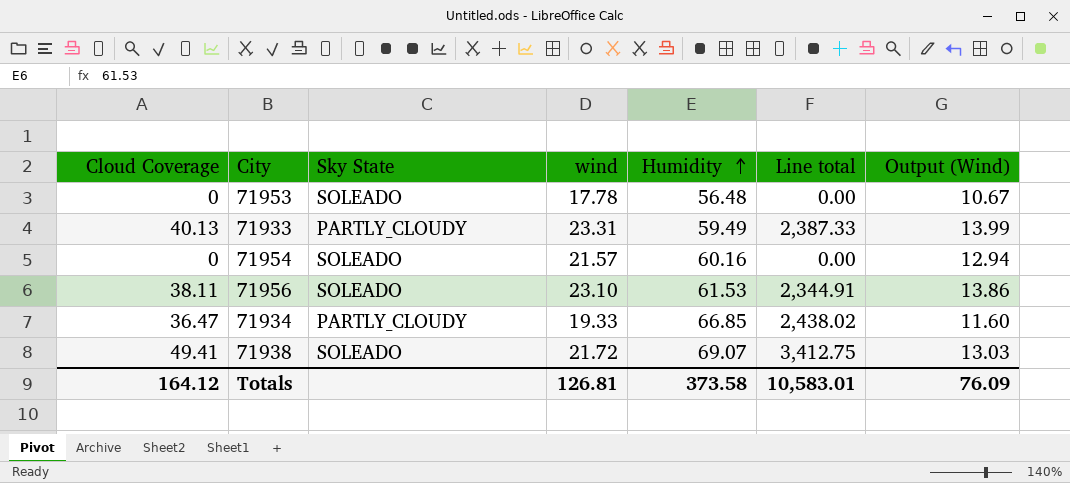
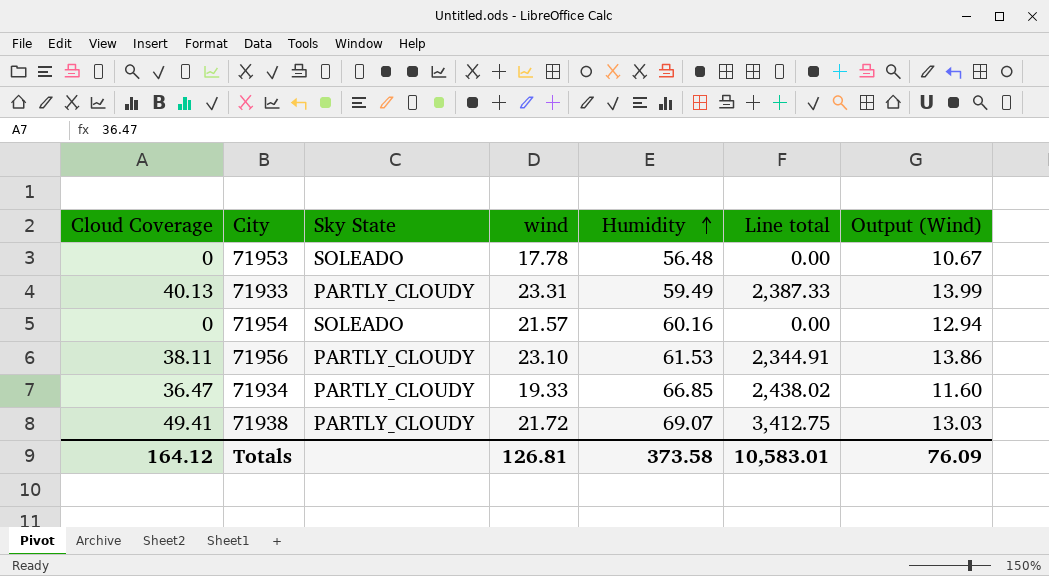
71956 | Sky State: SOLEADO -> PARTLY_CLOUDY
71938 | Sky State: SOLEADO -> PARTLY_CLOUDY

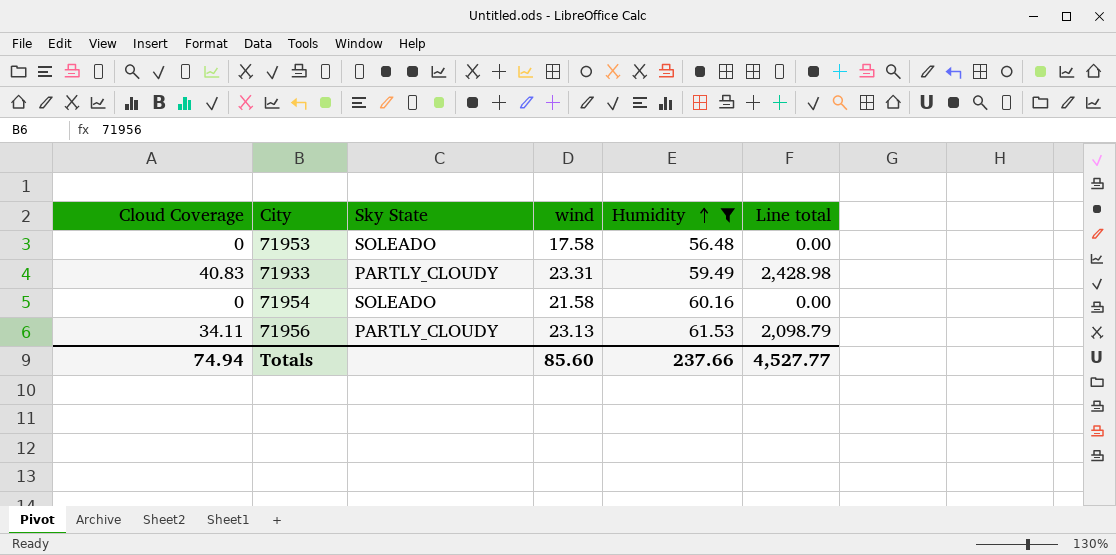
filter: none -> Humidity <= 61.53
column Output (Wind) | formula: [wind] * 0.6 -> none
71953 | wind: 17.78 -> 17.58
71933 | Cloud Coverage: 40.13 -> 40.83
71933 | Line total: 2,387.33 -> 2,428.98
71954 | wind: 21.57 -> 21.58
71956 | Cloud Coverage: 38.11 -> 34.11
71956 | wind: 23.10 -> 23.13
71956 | Line total: 2,344.91 -> 2,098.79
Totals | Cloud Coverage: 164.12 -> 74.94
Totals | wind: 126.81 -> 85.60
Totals | Humidity: 373.58 -> 237.66
Totals | Line total: 10,583.01 -> 4,527.77

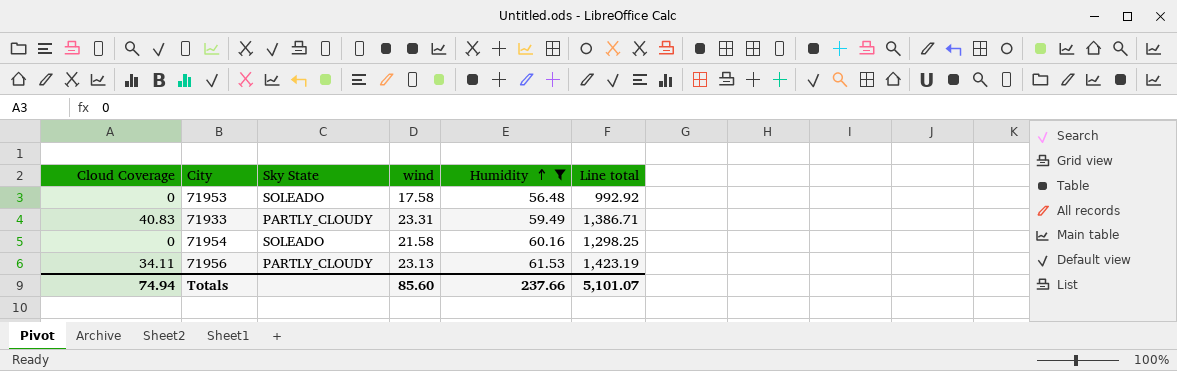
column Line total | formula: [Cloud Coverage] * [Humidity] -> [wind] * [Humidity]
Totals | Line total: 4,527.77 -> 5,101.07

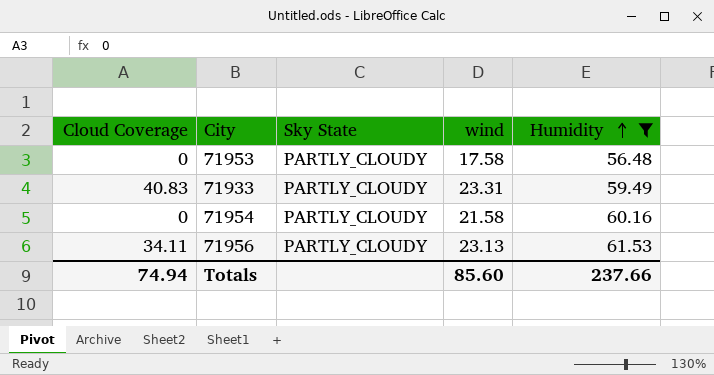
column Line total | formula: [wind] * [Humidity] -> none
71953 | Sky State: SOLEADO -> PARTLY_CLOUDY
71954 | Sky State: SOLEADO -> PARTLY_CLOUDY

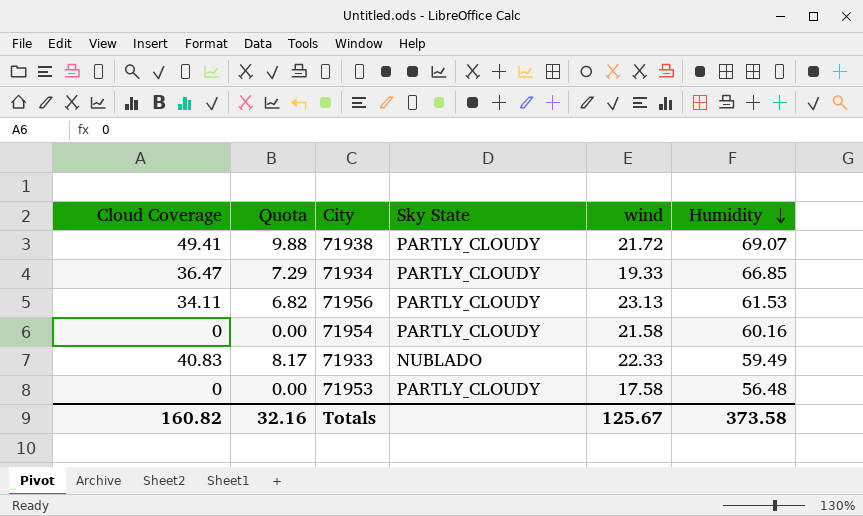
filter: Humidity <= 61.53 -> none
row order: Humidity ascending -> Humidity descending
column Quota | formula: none -> [Cloud Coverage] * 0.2
71933 | Sky State: PARTLY_CLOUDY -> NUBLADO
71933 | wind: 23.31 -> 22.33
Totals | Cloud Coverage: 74.94 -> 160.82
Totals | wind: 85.60 -> 125.67
Totals | Humidity: 237.66 -> 373.58

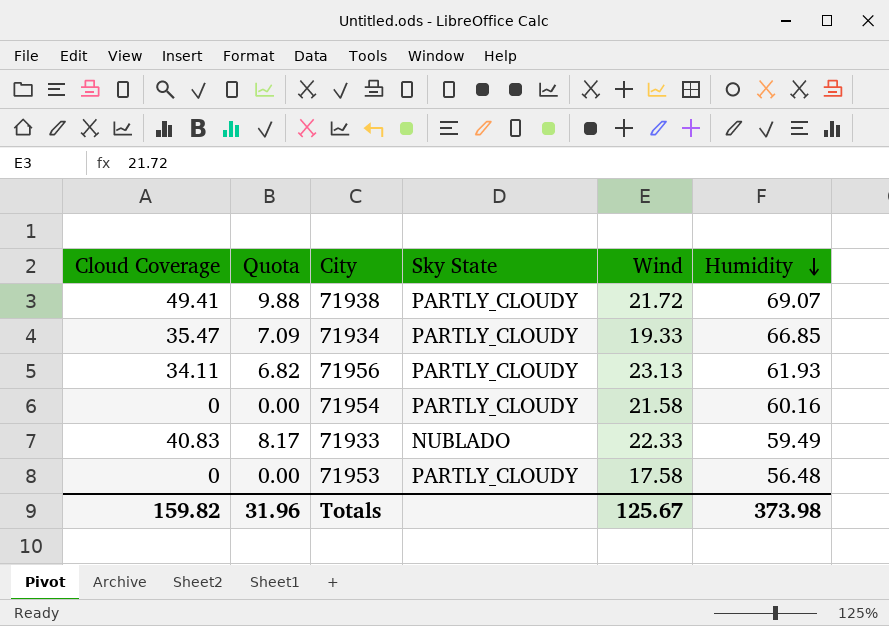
column name: wind -> Wind
71934 | Cloud Coverage: 36.47 -> 35.47
71934 | Quota: 7.29 -> 7.09
71956 | Humidity: 61.53 -> 61.93
Totals | Cloud Coverage: 160.82 -> 159.82
Totals | Quota: 32.16 -> 31.96
Totals | Humidity: 373.58 -> 373.98

